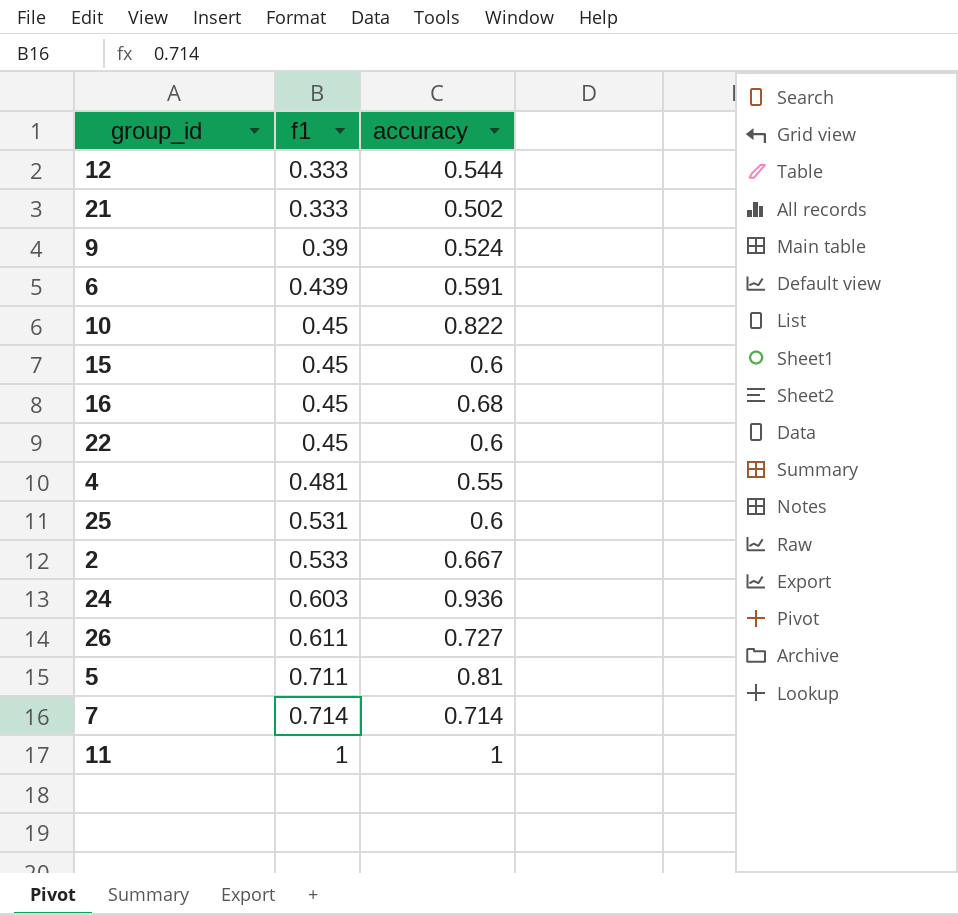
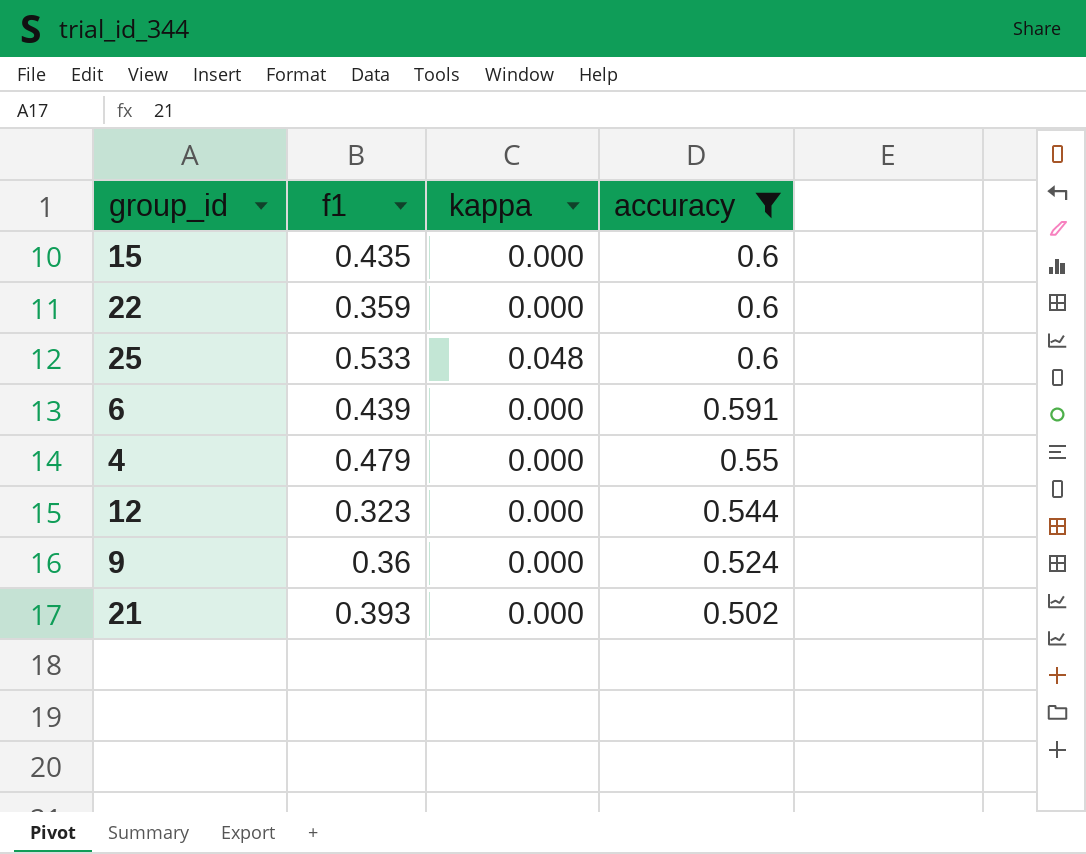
filter: none -> accuracy <= 0.6
row order: f1 ascending -> accuracy descending
column kappa | position: none -> 3
15 | f1: 0.45 -> 0.435
22 | f1: 0.45 -> 0.359
25 | f1: 0.531 -> 0.533
4 | f1: 0.481 -> 0.479
12 | f1: 0.333 -> 0.323
9 | f1: 0.39 -> 0.36
21 | f1: 0.333 -> 0.393

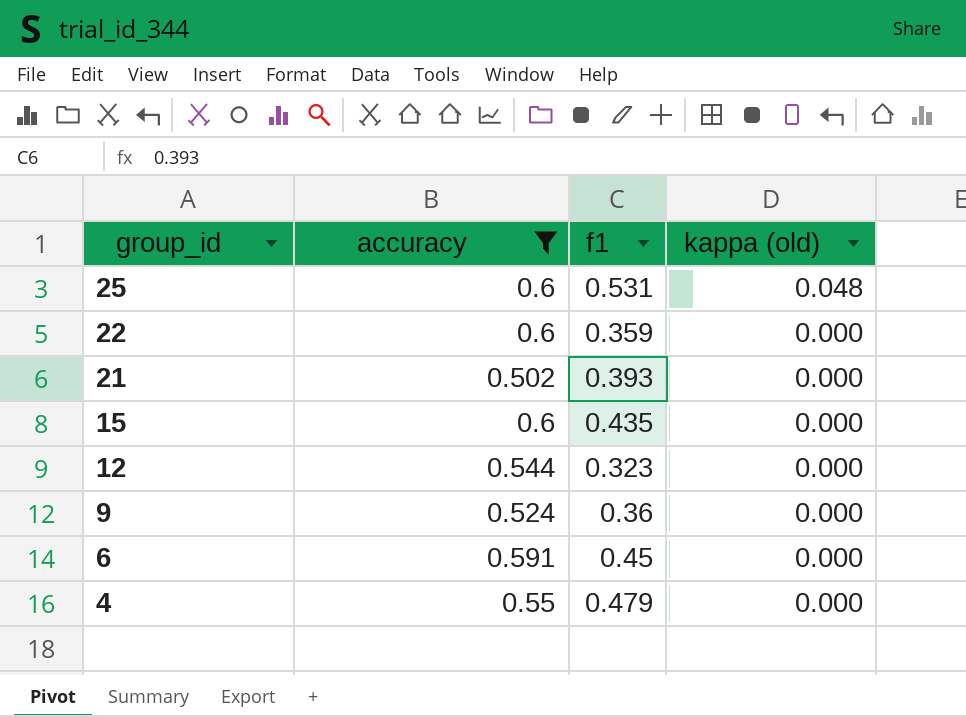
row order: accuracy descending -> group_id descending
column accuracy | position: 4 -> 2
column name: kappa -> kappa (old)
25 | f1: 0.533 -> 0.531
6 | f1: 0.439 -> 0.45

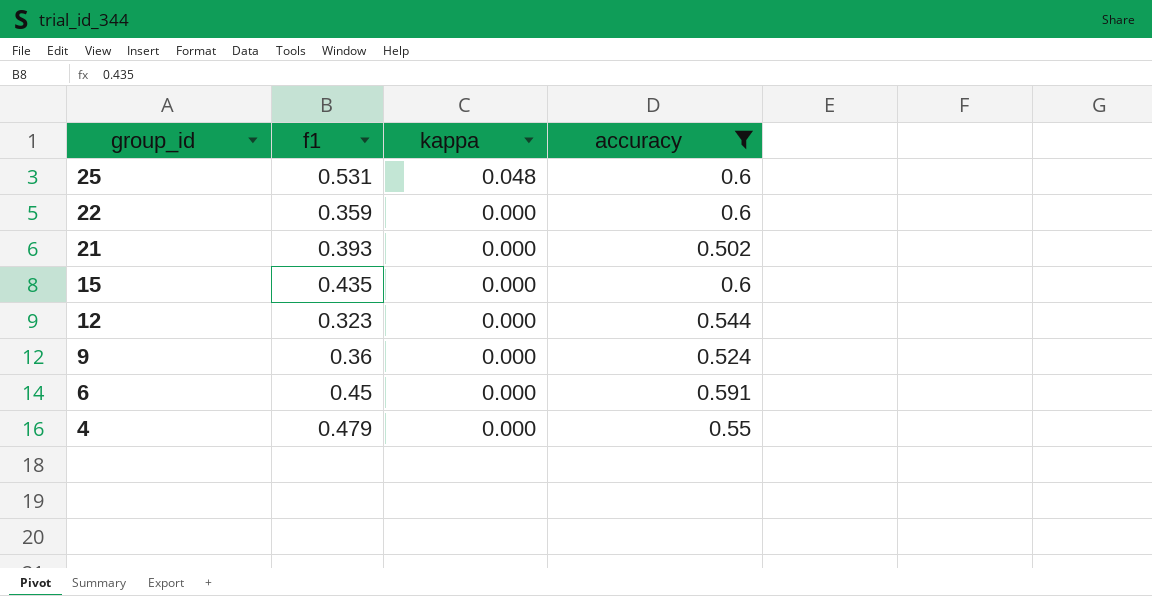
column name: kappa (old) -> kappa
column accuracy | position: 2 -> 4

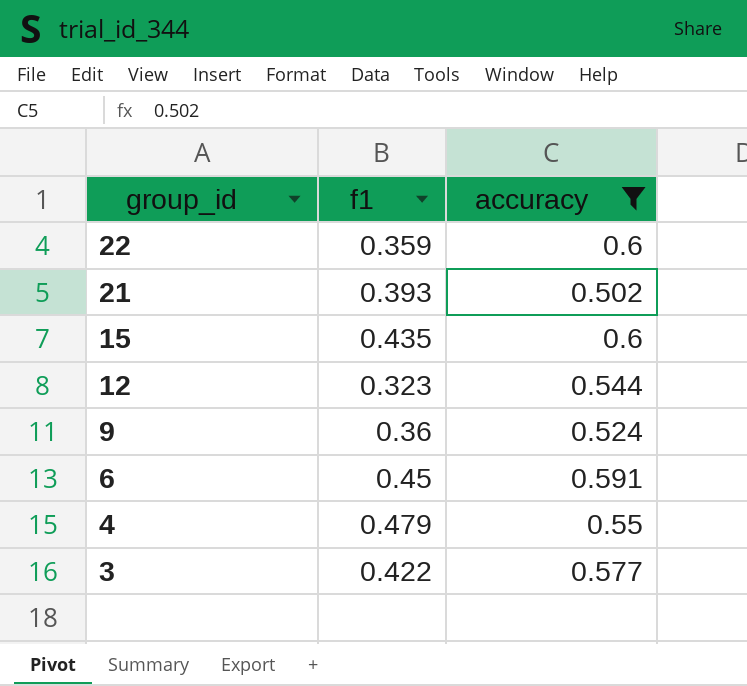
column kappa | position: 3 -> none
row 25: 0.531 | 0.048 | 0.6 -> none
row 3: none -> 0.422 | 0.577

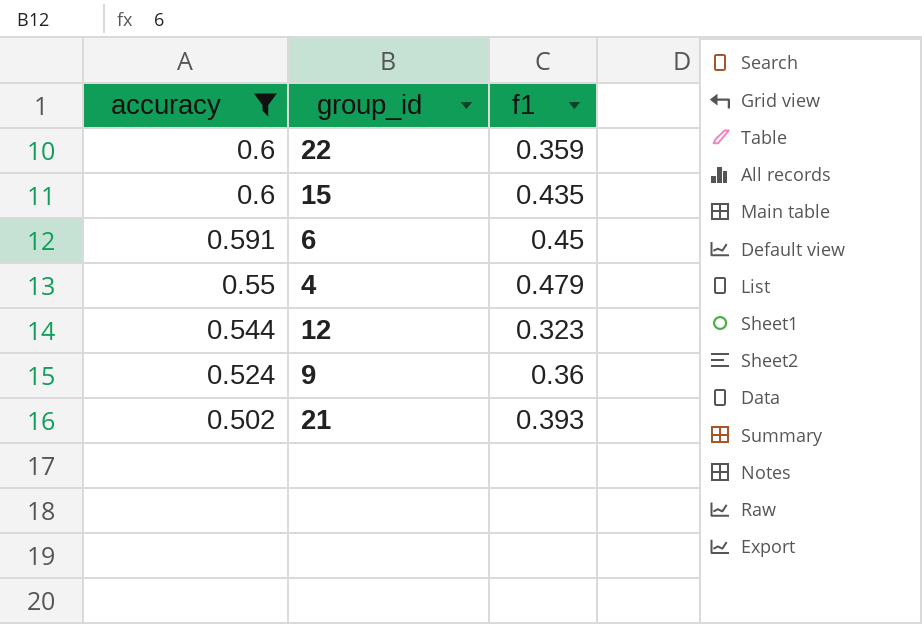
row order: group_id descending -> accuracy descending
column accuracy | position: 3 -> 1
row 3: 0.422 | 0.577 -> none

